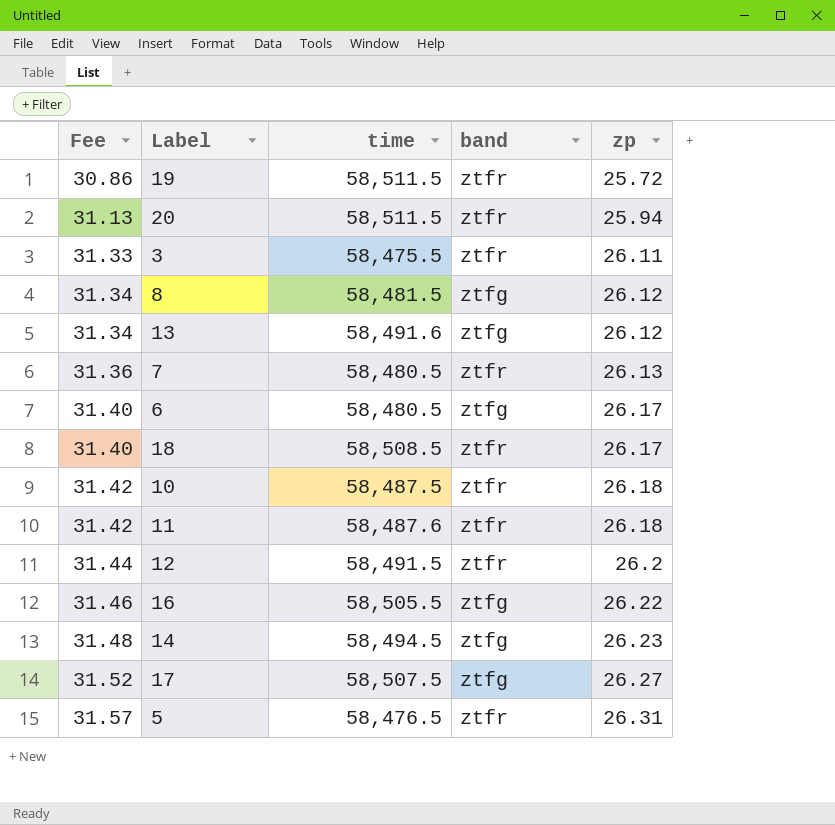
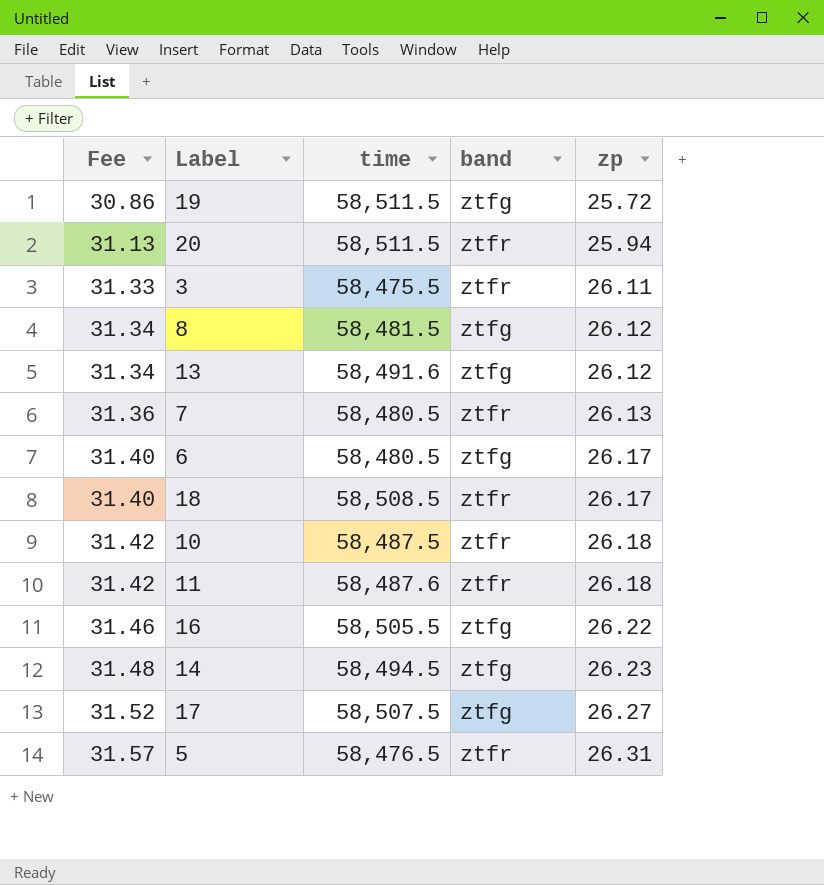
row 12: 31.44 | 58,491.5 | ztfr | 26.2 -> none
19 | band: ztfr -> ztfg

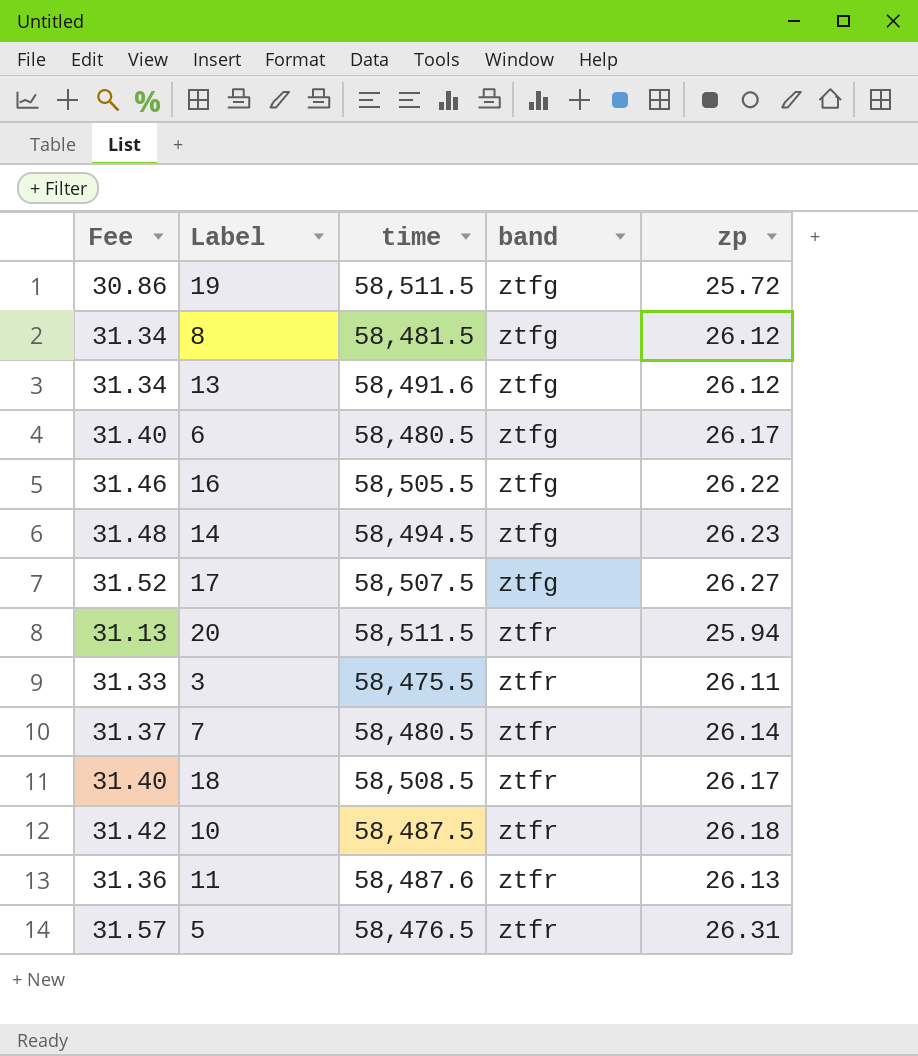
row order: Fee ascending -> band ascending
7 | Fee: 31.36 -> 31.37
7 | zp: 26.13 -> 26.14
11 | Fee: 31.42 -> 31.36
11 | zp: 26.18 -> 26.13

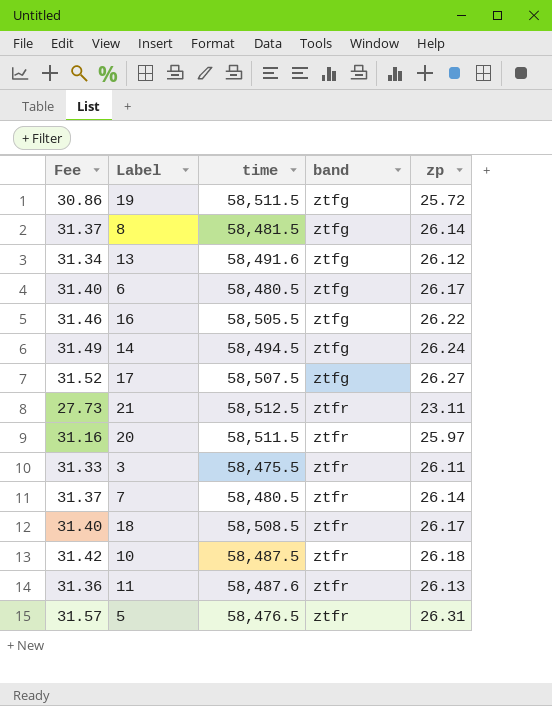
8 | Fee: 31.34 -> 31.37
8 | zp: 26.12 -> 26.14
14 | Fee: 31.48 -> 31.49
14 | zp: 26.23 -> 26.24
row 21: none -> 27.73 | 58,512.5 | ztfr | 23.11
20 | Fee: 31.13 -> 31.16
20 | zp: 25.94 -> 25.97

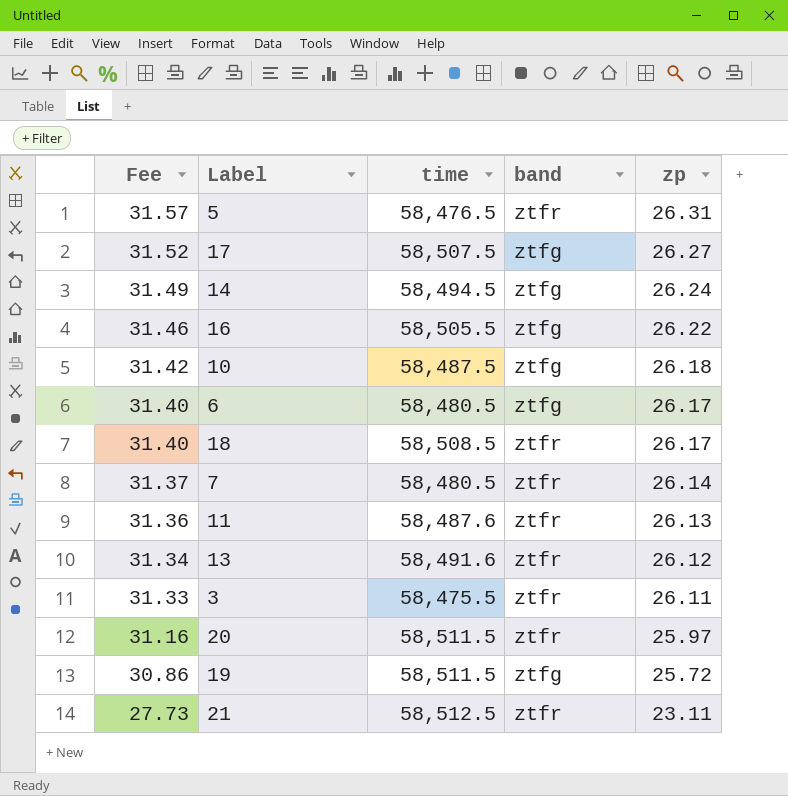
row order: band ascending -> Fee descending
row 8: 31.37 | 58,481.5 | ztfg | 26.14 -> none
10 | band: ztfr -> ztfg
13 | band: ztfg -> ztfr

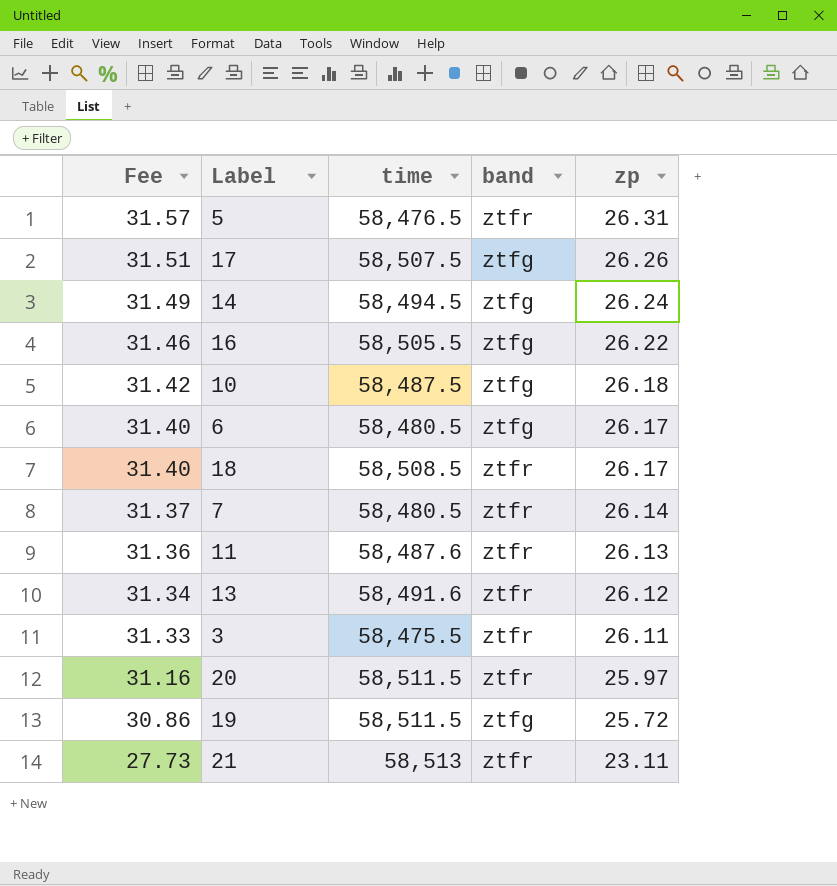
17 | Fee: 31.52 -> 31.51
17 | zp: 26.27 -> 26.26
21 | time: 58,512.5 -> 58,513

